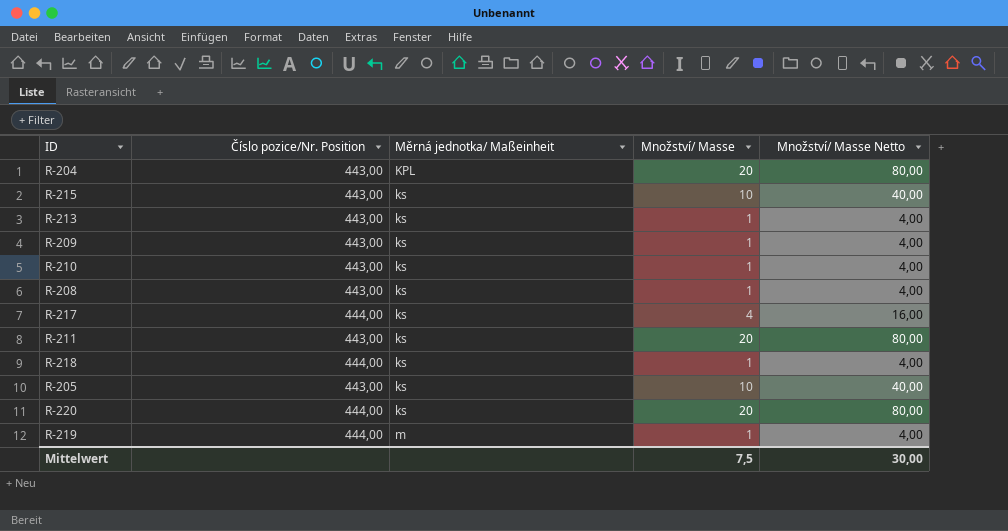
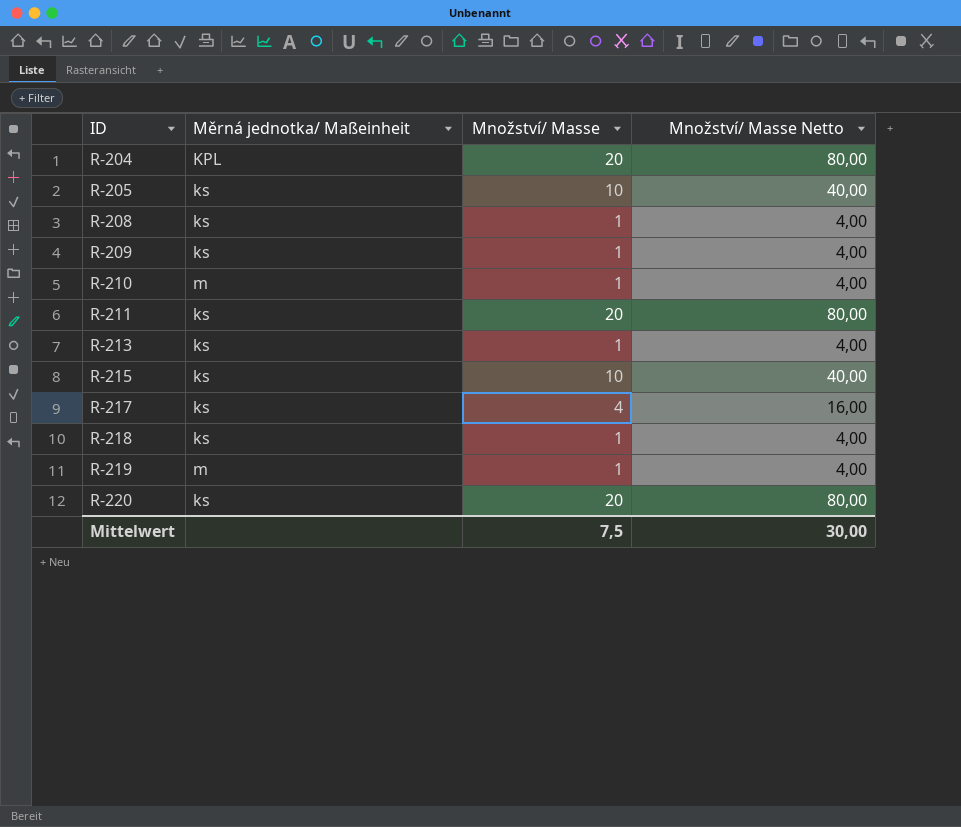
row order: Měrná jednotka/ Maßeinheit ascending -> ID ascending
column Číslo pozice/Nr. Position | position: 2 -> none
R-210 | Měrná jednotka/ Maßeinheit: ks -> m

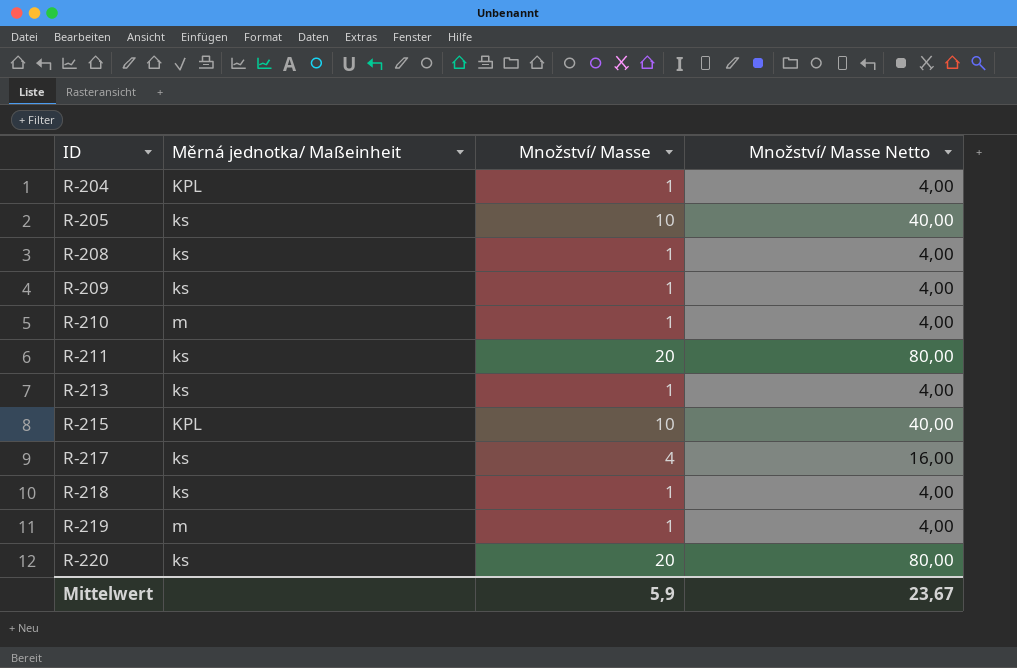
R-204 | Množství/ Masse: 20 -> 1
R-204 | Množství/ Masse Netto: 80,00 -> 4,00
R-215 | Měrná jednotka/ Maßeinheit: ks -> KPL
Mittelwert | Množství/ Masse: 7,5 -> 5,9
Mittelwert | Množství/ Masse Netto: 30,00 -> 23,67

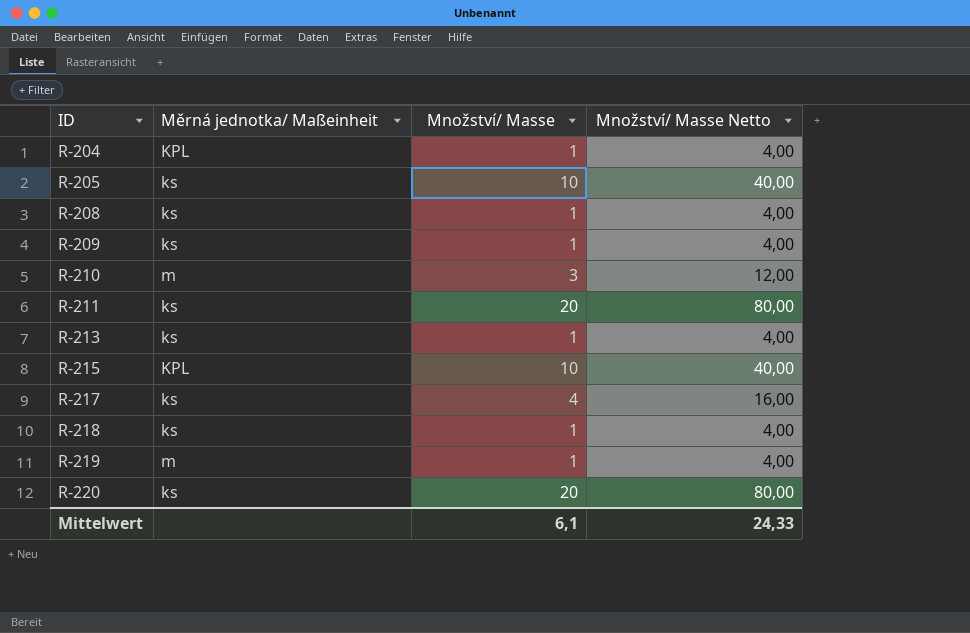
R-210 | Množství/ Masse: 1 -> 3
R-210 | Množství/ Masse Netto: 4,00 -> 12,00
Mittelwert | Množství/ Masse: 5,9 -> 6,1
Mittelwert | Množství/ Masse Netto: 23,67 -> 24,33

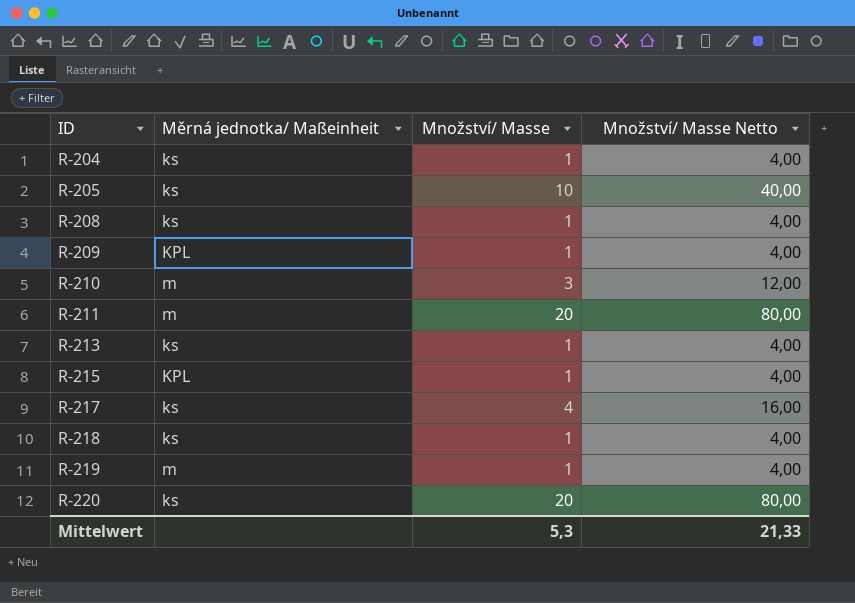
R-204 | Měrná jednotka/ Maßeinheit: KPL -> ks
R-209 | Měrná jednotka/ Maßeinheit: ks -> KPL
R-211 | Měrná jednotka/ Maßeinheit: ks -> m
R-215 | Množství/ Masse: 10 -> 1
R-215 | Množství/ Masse Netto: 40,00 -> 4,00
Mittelwert | Množství/ Masse: 6,1 -> 5,3
Mittelwert | Množství/ Masse Netto: 24,33 -> 21,33

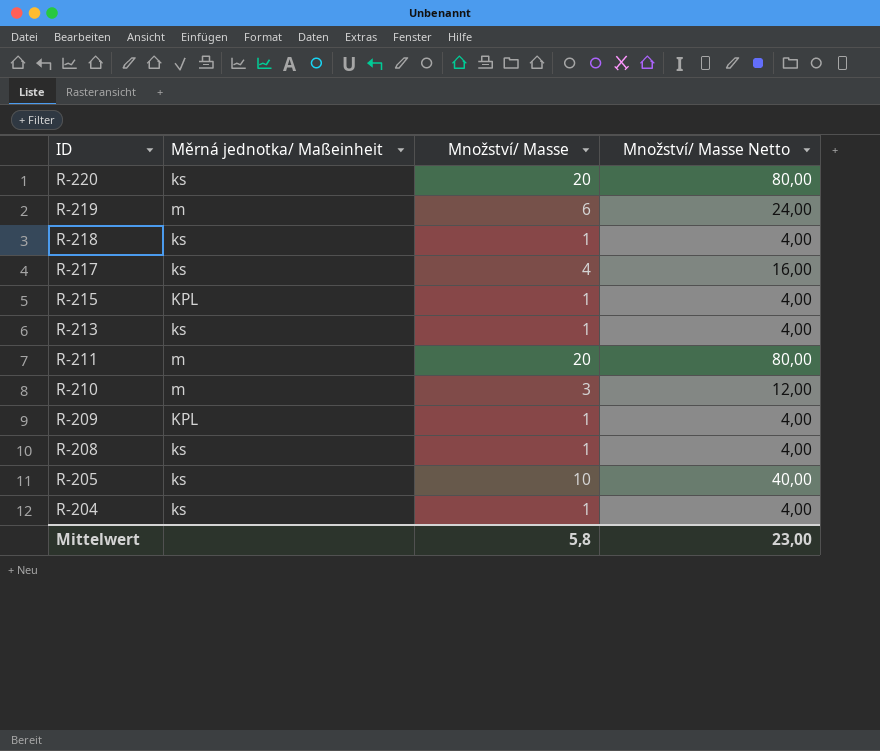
row order: ID ascending -> ID descending
R-219 | Množství/ Masse: 1 -> 6
R-219 | Množství/ Masse Netto: 4,00 -> 24,00
Mittelwert | Množství/ Masse: 5,3 -> 5,8
Mittelwert | Množství/ Masse Netto: 21,33 -> 23,00

